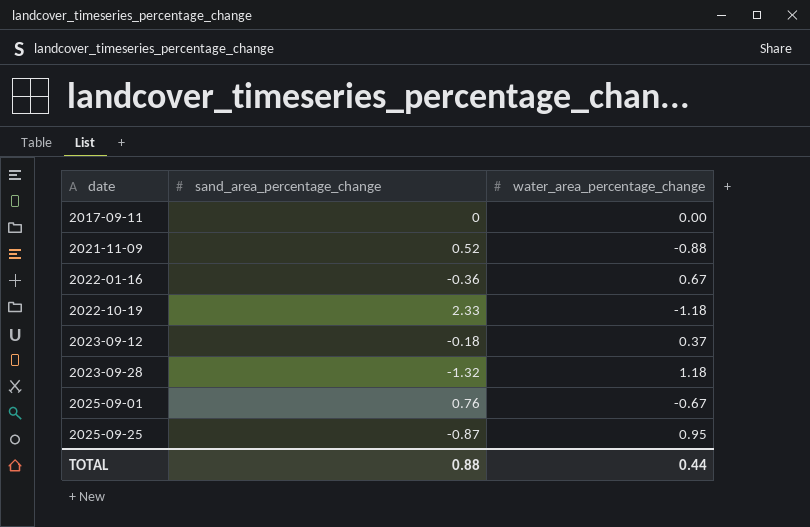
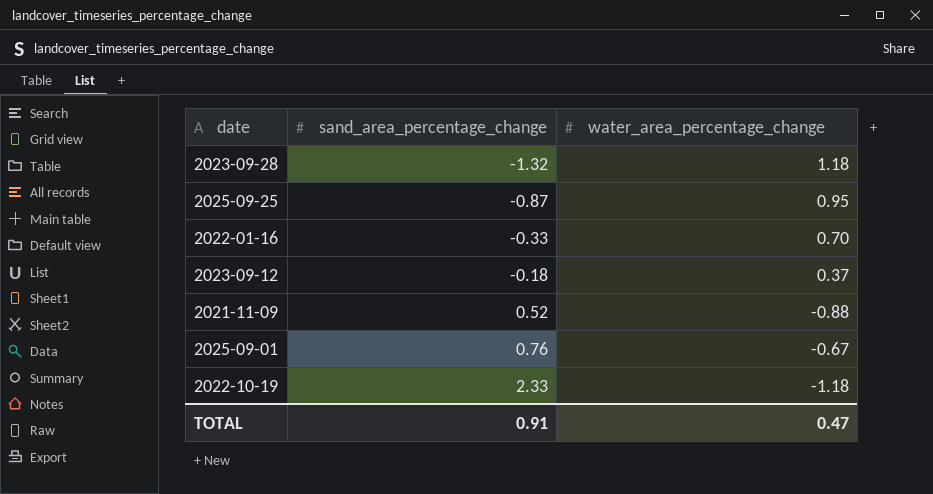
row order: date ascending -> sand_area_percentage_change ascending
row 2017-09-11: 0 | 0.00 -> none
2022-01-16 | sand_area_percentage_change: -0.36 -> -0.33
2022-01-16 | water_area_percentage_change: 0.67 -> 0.70
TOTAL | sand_area_percentage_change: 0.88 -> 0.91
TOTAL | water_area_percentage_change: 0.44 -> 0.47

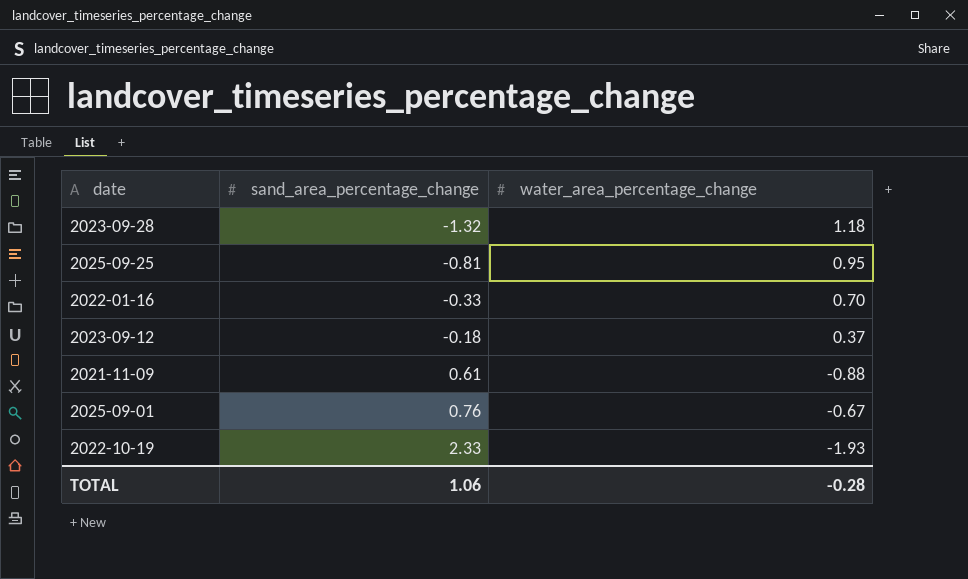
2025-09-25 | sand_area_percentage_change: -0.87 -> -0.81
2021-11-09 | sand_area_percentage_change: 0.52 -> 0.61
2022-10-19 | water_area_percentage_change: -1.18 -> -1.93
TOTAL | sand_area_percentage_change: 0.91 -> 1.06
TOTAL | water_area_percentage_change: 0.47 -> -0.28

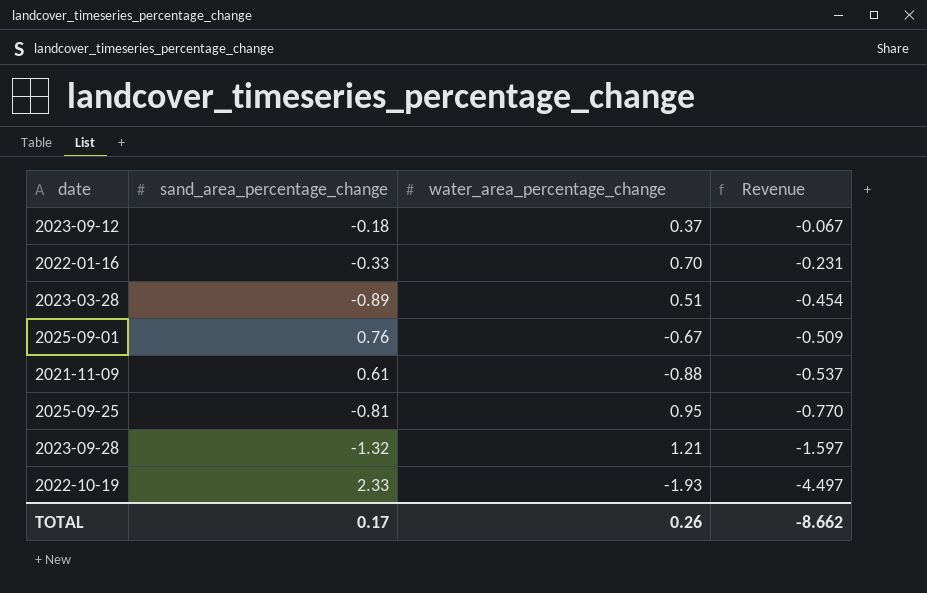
row order: sand_area_percentage_change ascending -> Revenue descending
column Revenue | formula: none -> [sand_area_percentage_change] * [water_area_percentage_change]
row 2023-03-28: none -> -0.89 | 0.51 | -0.454
2023-09-28 | water_area_percentage_change: 1.18 -> 1.21
TOTAL | sand_area_percentage_change: 1.06 -> 0.17
TOTAL | water_area_percentage_change: -0.28 -> 0.26

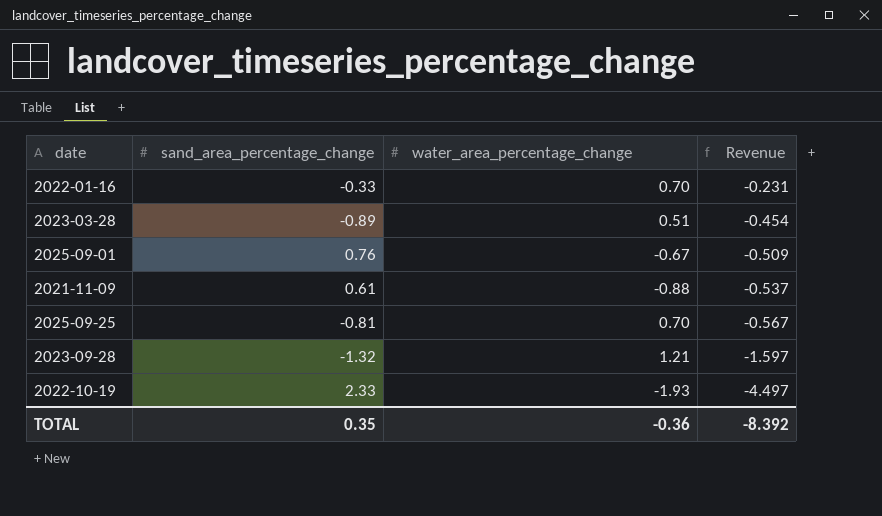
row 2023-09-12: -0.18 | 0.37 | -0.067 -> none
2025-09-25 | water_area_percentage_change: 0.95 -> 0.70
2025-09-25 | Revenue: -0.770 -> -0.567
TOTAL | sand_area_percentage_change: 0.17 -> 0.35
TOTAL | water_area_percentage_change: 0.26 -> -0.36
TOTAL | Revenue: -8.662 -> -8.392

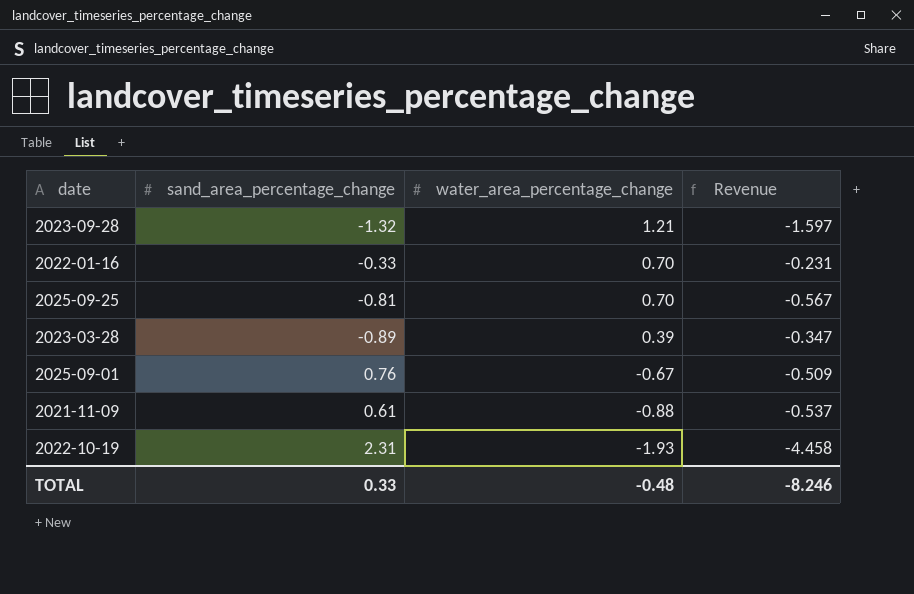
row order: Revenue descending -> water_area_percentage_change descending
2023-03-28 | water_area_percentage_change: 0.51 -> 0.39
2023-03-28 | Revenue: -0.454 -> -0.347
2022-10-19 | sand_area_percentage_change: 2.33 -> 2.31
2022-10-19 | Revenue: -4.497 -> -4.458
TOTAL | sand_area_percentage_change: 0.35 -> 0.33
TOTAL | water_area_percentage_change: -0.36 -> -0.48
TOTAL | Revenue: -8.392 -> -8.246

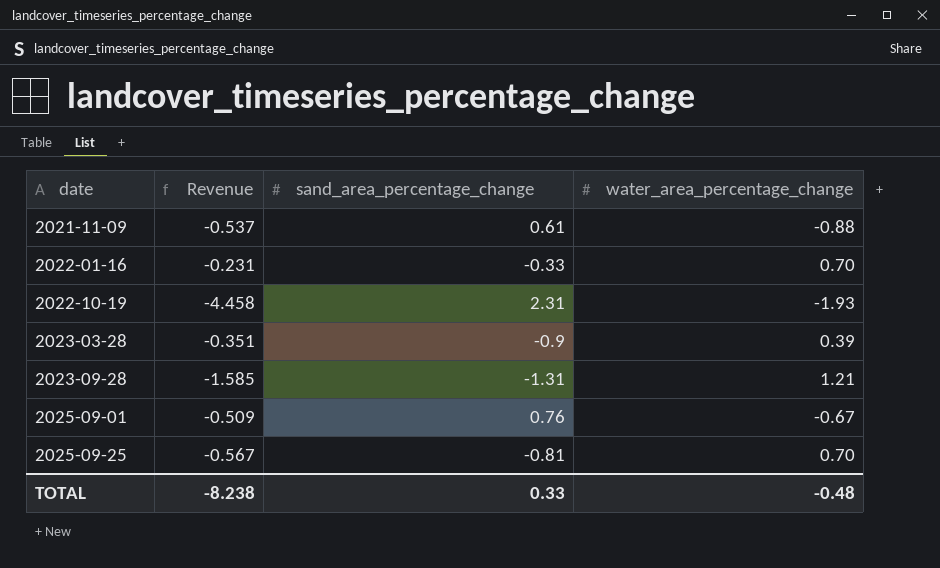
row order: water_area_percentage_change descending -> date ascending
column Revenue | position: 4 -> 2
2023-03-28 | Revenue: -0.347 -> -0.351
2023-03-28 | sand_area_percentage_change: -0.89 -> -0.9
2023-09-28 | Revenue: -1.597 -> -1.585
2023-09-28 | sand_area_percentage_change: -1.32 -> -1.31
TOTAL | Revenue: -8.246 -> -8.238

